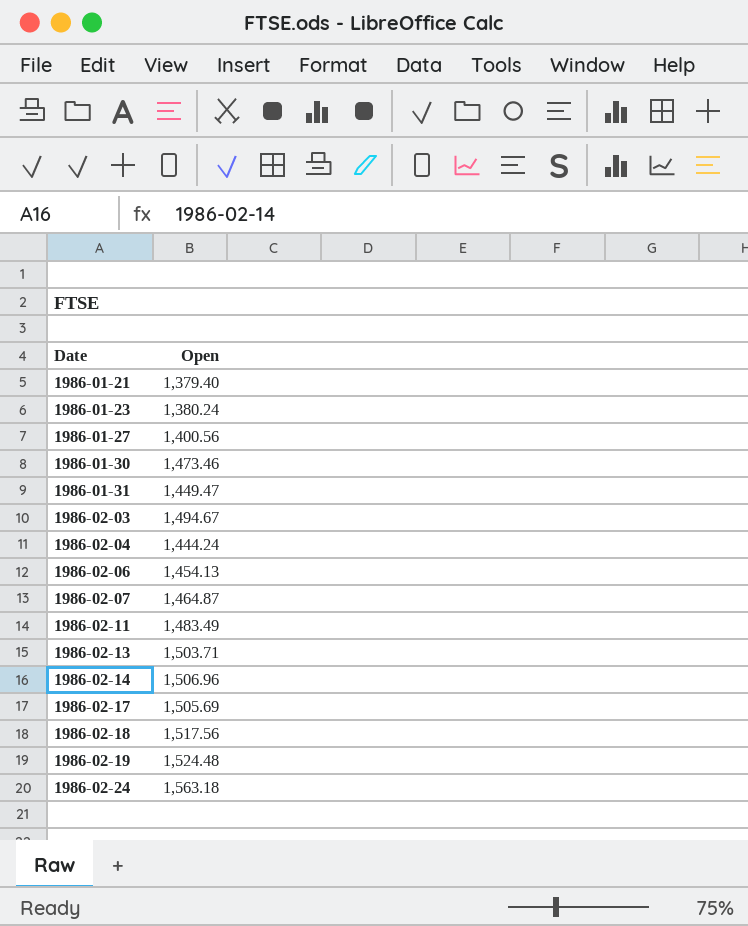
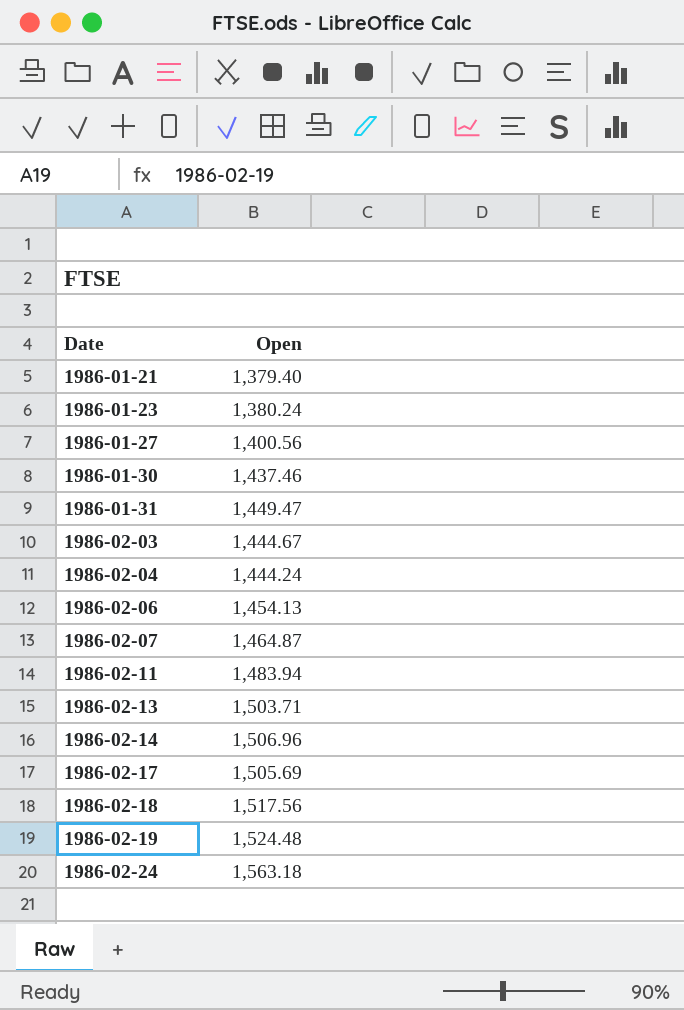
1986-01-30 | Open: 1,473.46 -> 1,437.46
1986-02-03 | Open: 1,494.67 -> 1,444.67
1986-02-11 | Open: 1,483.49 -> 1,483.94

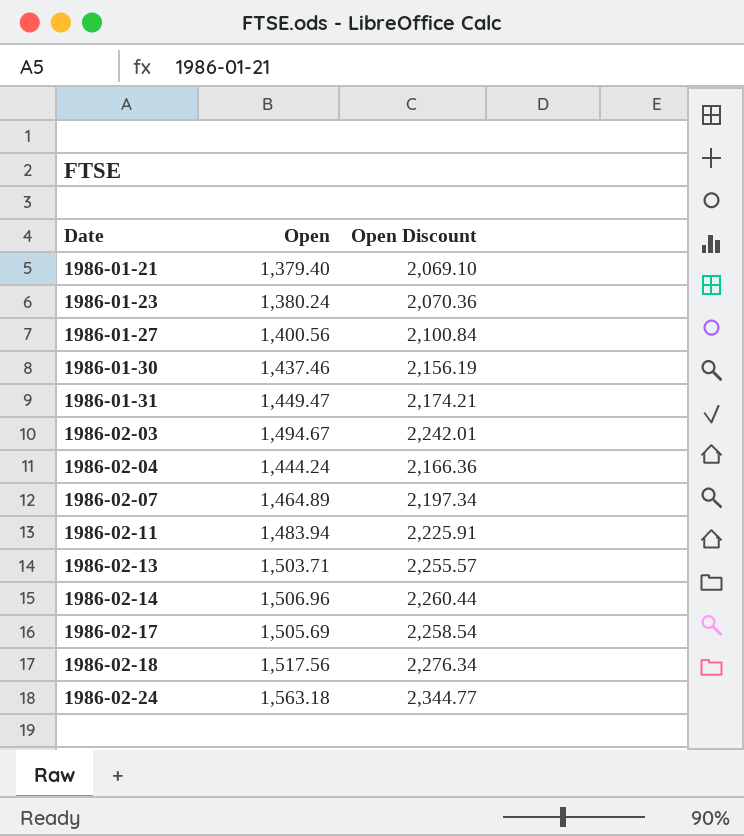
column Open Discount | formula: none -> [Open] * 1.5
row 1986-02-06: 1,454.13 -> none
row 1986-02-19: 1,524.48 -> none
1986-02-03 | Open: 1,444.67 -> 1,494.67
1986-02-07 | Open: 1,464.87 -> 1,464.89

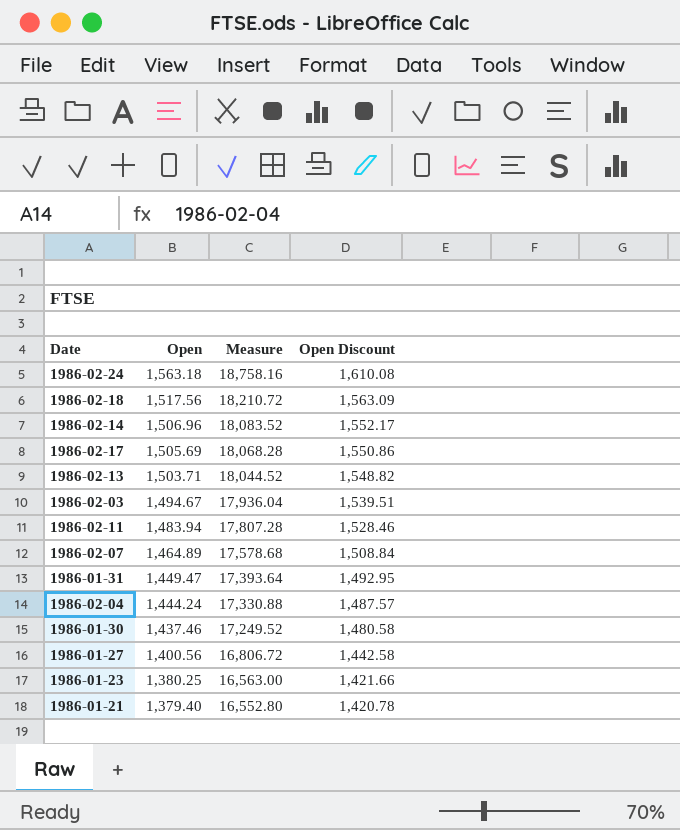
row order: Date ascending -> Open descending
column Measure | formula: none -> [Open] * 12
column Open Discount | formula: [Open] * 1.5 -> [Open] * 1.03
1986-01-23 | Open: 1,380.24 -> 1,380.25

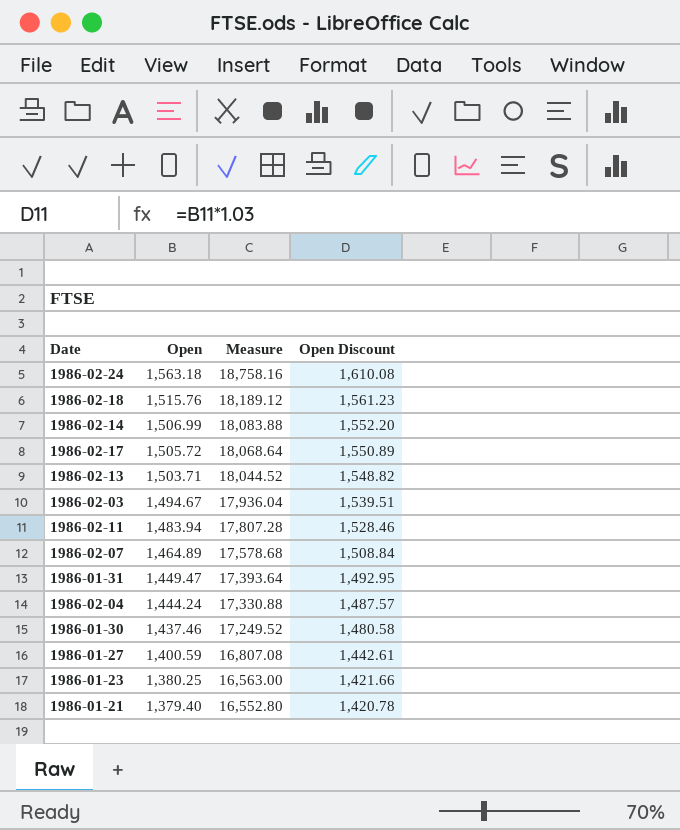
1986-02-18 | Open: 1,517.56 -> 1,515.76
1986-02-18 | Measure: 18,210.72 -> 18,189.12
1986-02-18 | Open Discount: 1,563.09 -> 1,561.23
1986-02-14 | Open: 1,506.96 -> 1,506.99
1986-02-14 | Measure: 18,083.52 -> 18,083.88
1986-02-14 | Open Discount: 1,552.17 -> 1,552.20
1986-02-17 | Open: 1,505.69 -> 1,505.72
1986-02-17 | Measure: 18,068.28 -> 18,068.64
1986-02-17 | Open Discount: 1,550.86 -> 1,550.89
1986-01-27 | Open: 1,400.56 -> 1,400.59
1986-01-27 | Measure: 16,806.72 -> 16,807.08
1986-01-27 | Open Discount: 1,442.58 -> 1,442.61

